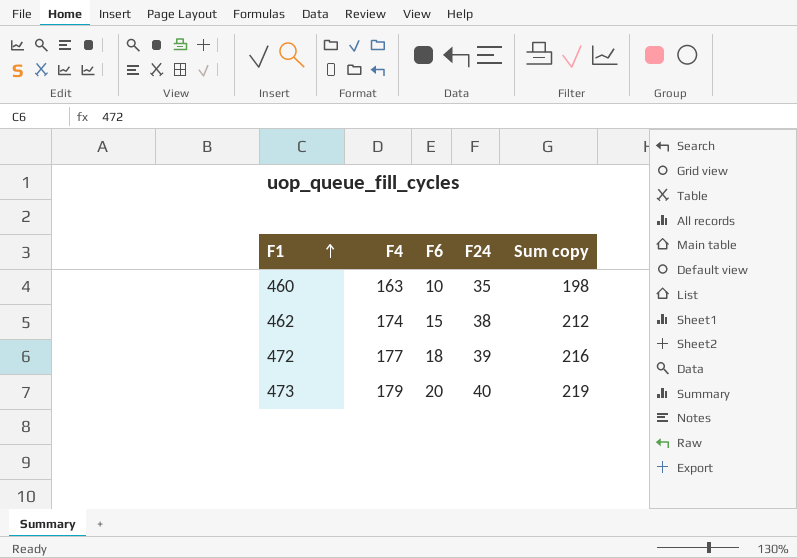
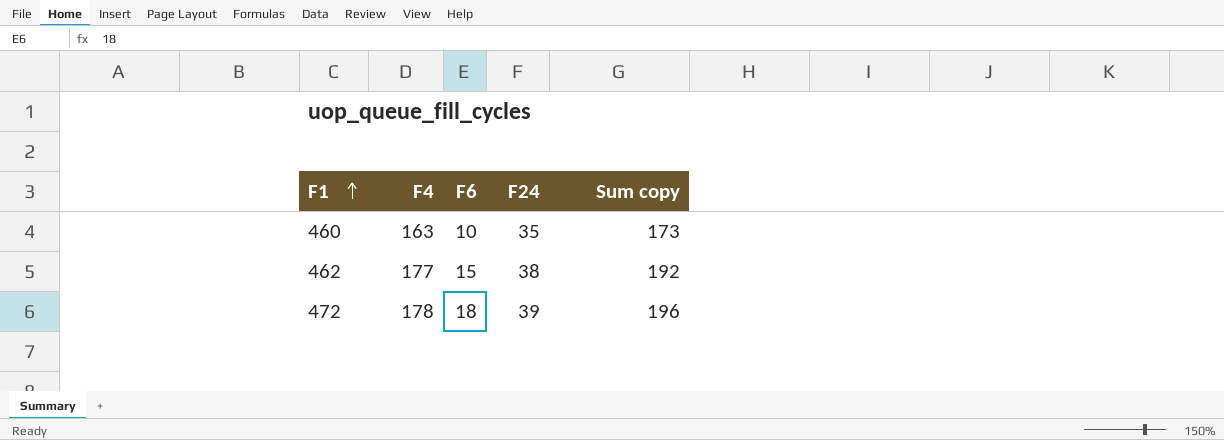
column Sum copy | formula: [F4] + [F24] -> [F4] + [F6]
row 473: 179 | 20 | 40 | 219 -> none
462 | F4: 174 -> 177
472 | F4: 177 -> 178

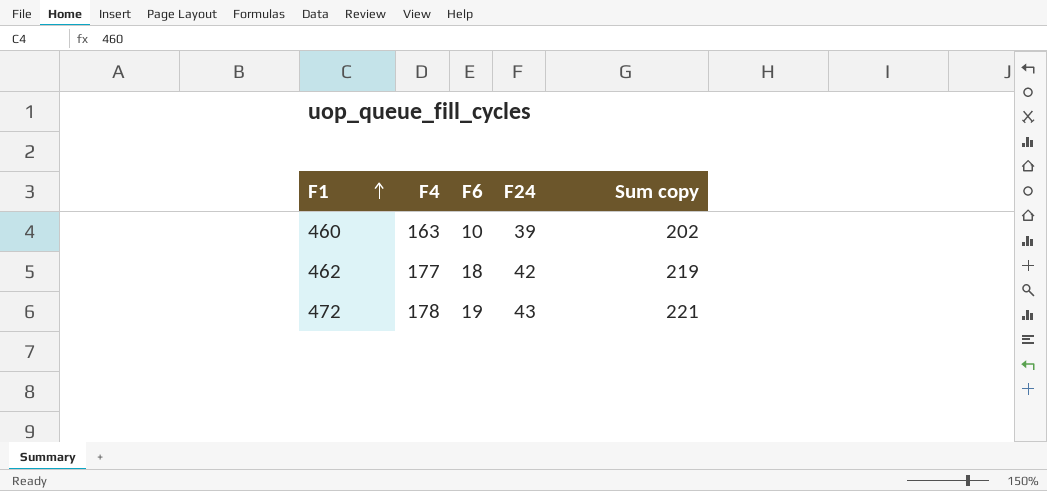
column Sum copy | formula: [F4] + [F6] -> [F4] + [F24]
460 | F24: 35 -> 39
462 | F6: 15 -> 18
462 | F24: 38 -> 42
472 | F6: 18 -> 19
472 | F24: 39 -> 43

